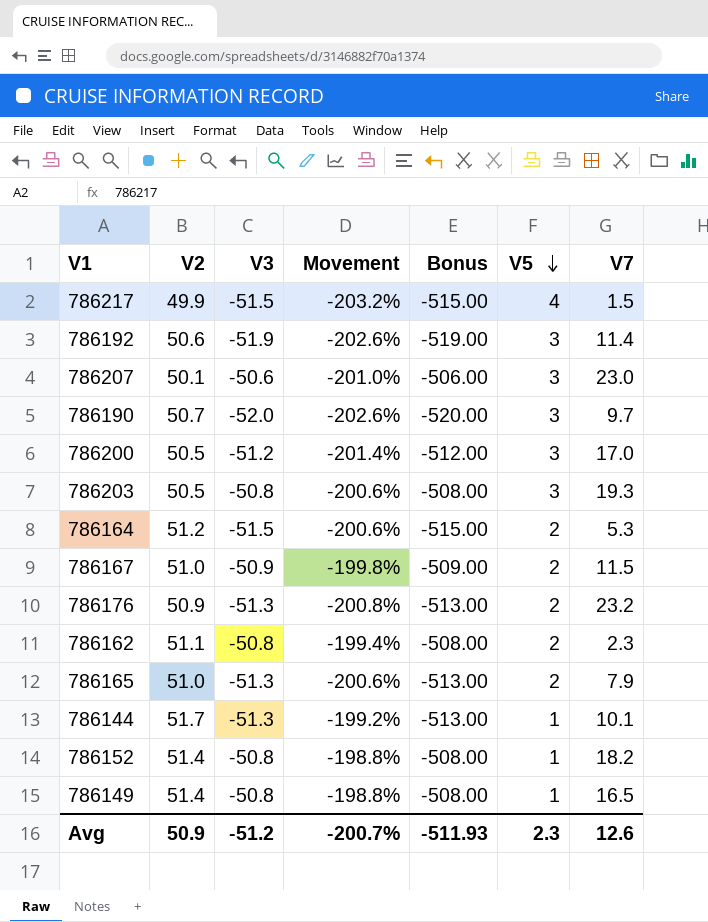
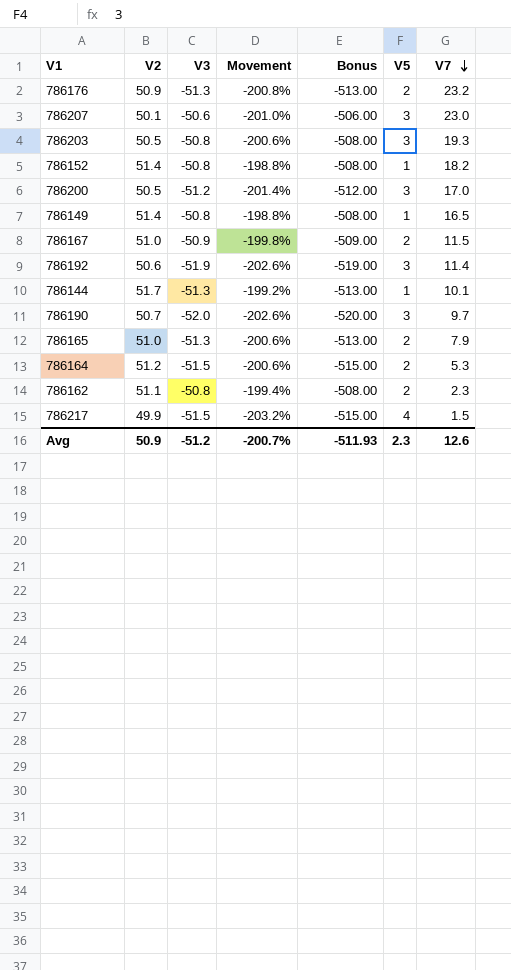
row order: V5 descending -> V7 descending

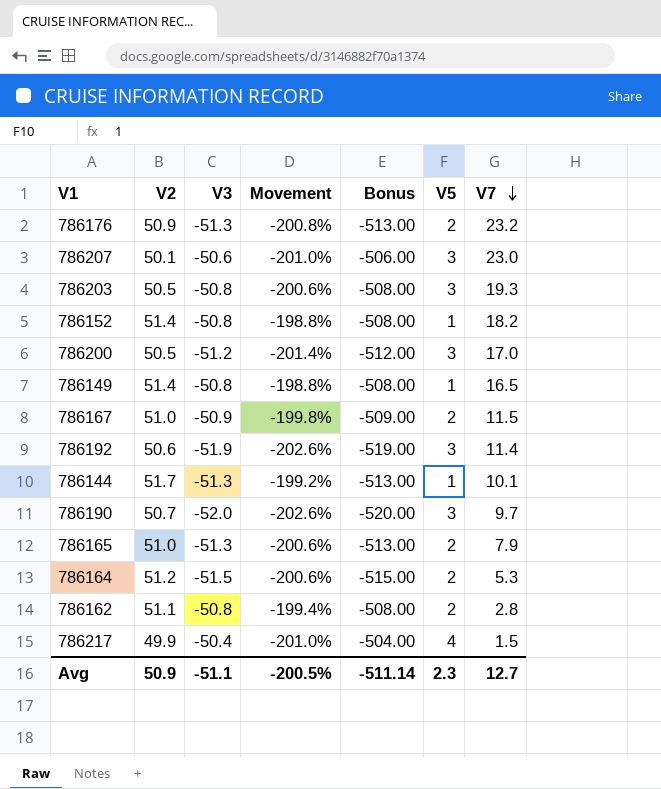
786162 | V7: 2.3 -> 2.8
786217 | V3: -51.5 -> -50.4
786217 | Movement: -203.2% -> -201.0%
786217 | Bonus: -515.00 -> -504.00
Avg | V3: -51.2 -> -51.1
Avg | Movement: -200.7% -> -200.5%
Avg | Bonus: -511.93 -> -511.14
Avg | V7: 12.6 -> 12.7

